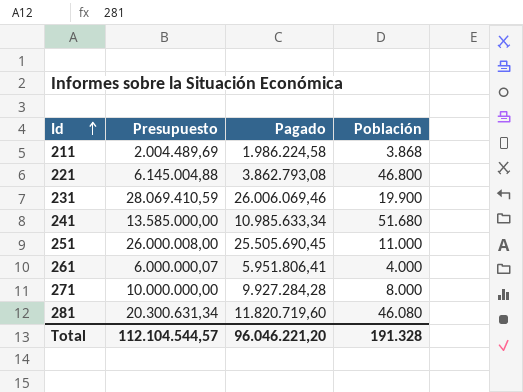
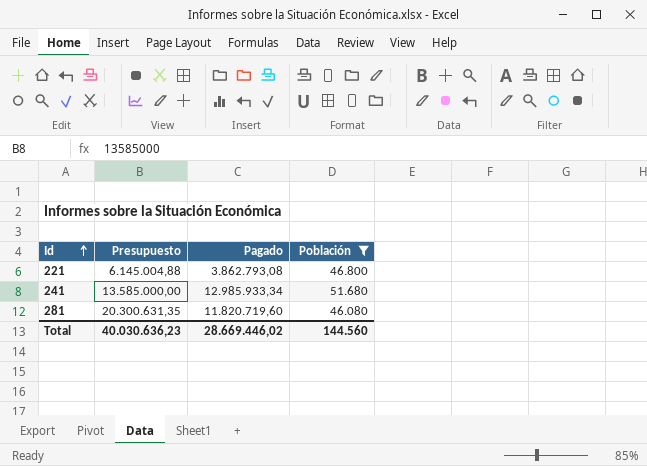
filter: none -> Población >= 46.080
241 | Pagado: 10.985.633,34 -> 12.985.933,34
281 | Presupuesto: 20.300.631,34 -> 20.300.631,35
Total | Presupuesto: 112.104.544,57 -> 40.030.636,23
Total | Pagado: 96.046.221,20 -> 28.669.446,02
Total | Población: 191.328 -> 144.560

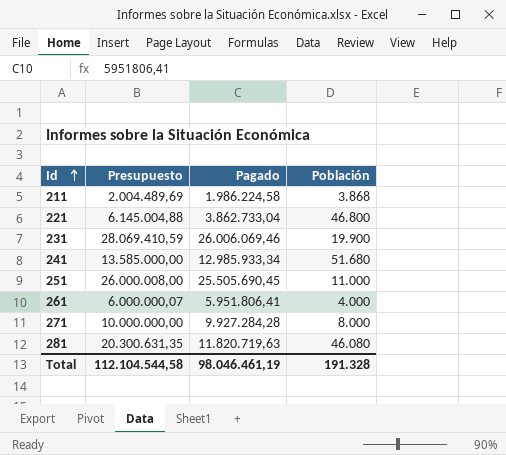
filter: Población >= 46.080 -> none
221 | Pagado: 3.862.793,08 -> 3.862.733,04
281 | Pagado: 11.820.719,60 -> 11.820.719,63
Total | Presupuesto: 40.030.636,23 -> 112.104.544,58
Total | Pagado: 28.669.446,02 -> 98.046.461,19
Total | Población: 144.560 -> 191.328

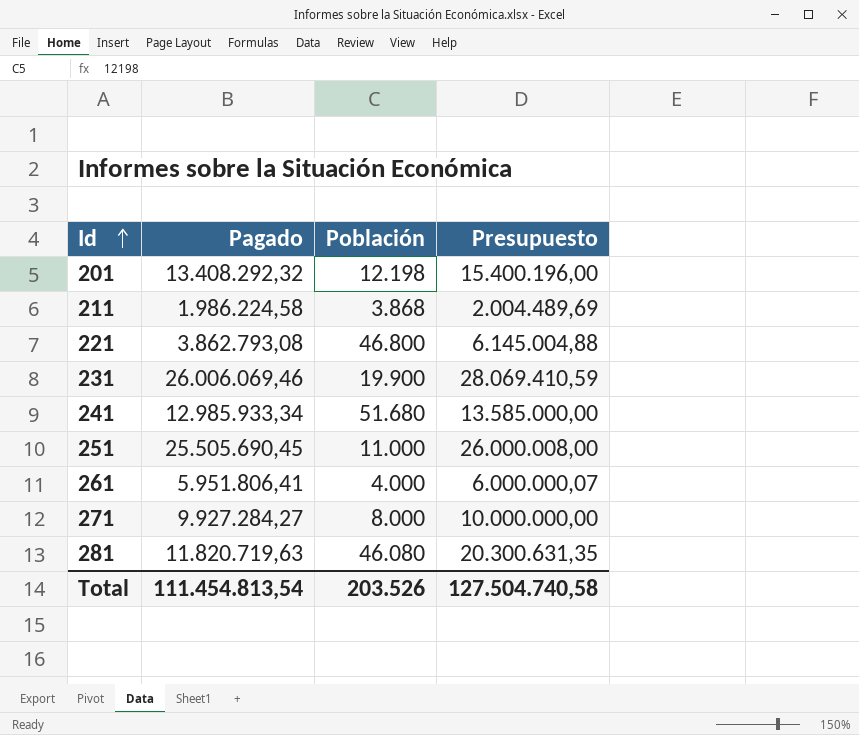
column Presupuesto | position: 2 -> 4
row 201: none -> 13.408.292,32 | 12.198 | 15.400.196,00
221 | Pagado: 3.862.733,04 -> 3.862.793,08
271 | Pagado: 9.927.284,28 -> 9.927.284,27
Total | Pagado: 98.046.461,19 -> 111.454.813,54
Total | Población: 191.328 -> 203.526
Total | Presupuesto: 112.104.544,58 -> 127.504.740,58

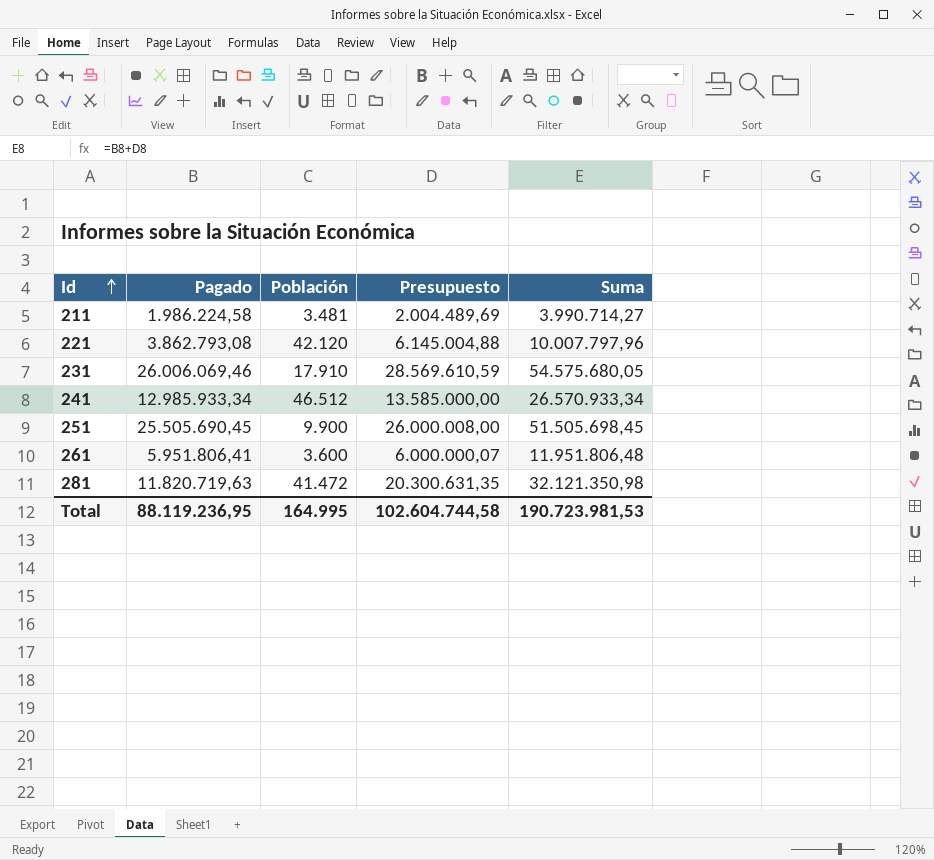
column Suma | formula: none -> [Pagado] + [Presupuesto]
row 201: 13.408.292,32 | 12.198 | 15.400.196,00 -> none
row 271: 9.927.284,27 | 8.000 | 10.000.000,00 -> none
211 | Población: 3.868 -> 3.481
221 | Población: 46.800 -> 42.120
231 | Población: 19.900 -> 17.910
231 | Presupuesto: 28.069.410,59 -> 28.569.610,59
241 | Población: 51.680 -> 46.512
251 | Población: 11.000 -> 9.900
261 | Población: 4.000 -> 3.600
281 | Población: 46.080 -> 41.472
Total | Pagado: 111.454.813,54 -> 88.119.236,95
Total | Población: 203.526 -> 164.995
Total | Presupuesto: 127.504.740,58 -> 102.604.744,58

